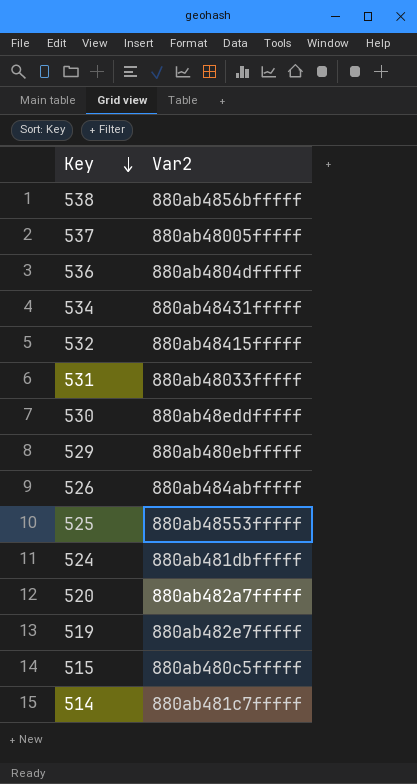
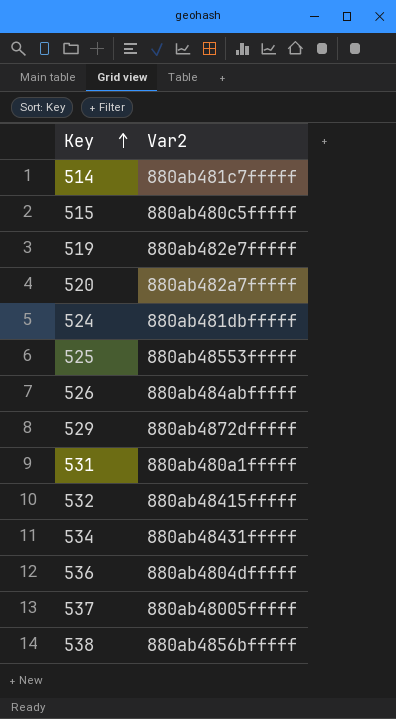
row order: Key descending -> Key ascending
row 530: 880ab48eddfffff -> none
529 | Var2: 880ab480ebfffff -> 880ab4872dfffff
531 | Var2: 880ab48033fffff -> 880ab480a1fffff

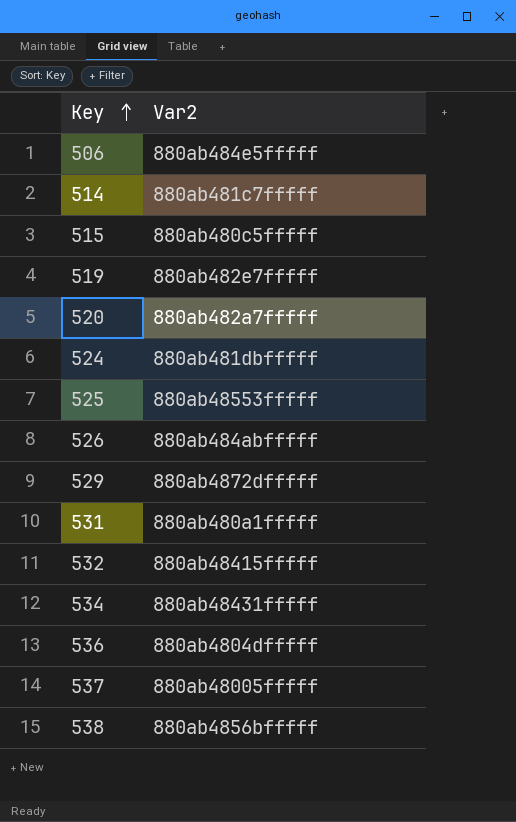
row 506: none -> 880ab484e5fffff

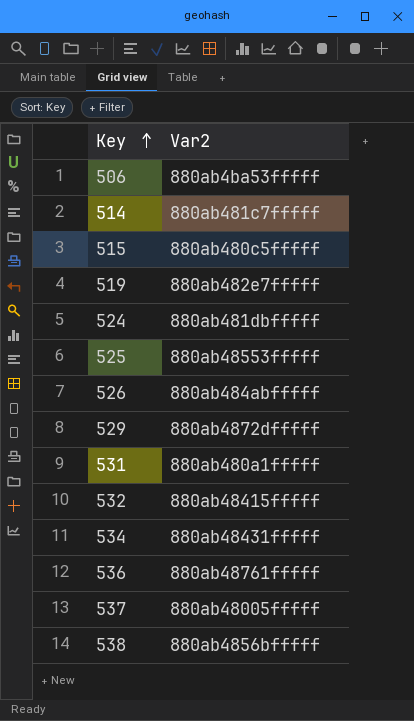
row 520: 880ab482a7fffff -> none
506 | Var2: 880ab484e5fffff -> 880ab4ba53fffff
536 | Var2: 880ab4804dfffff -> 880ab48761fffff

